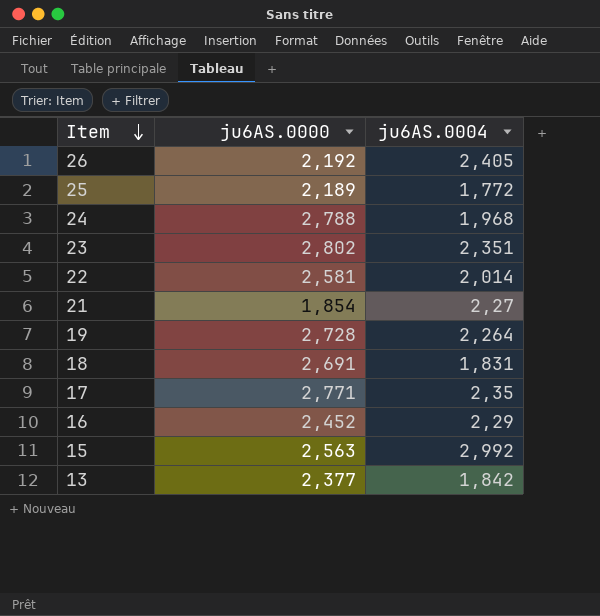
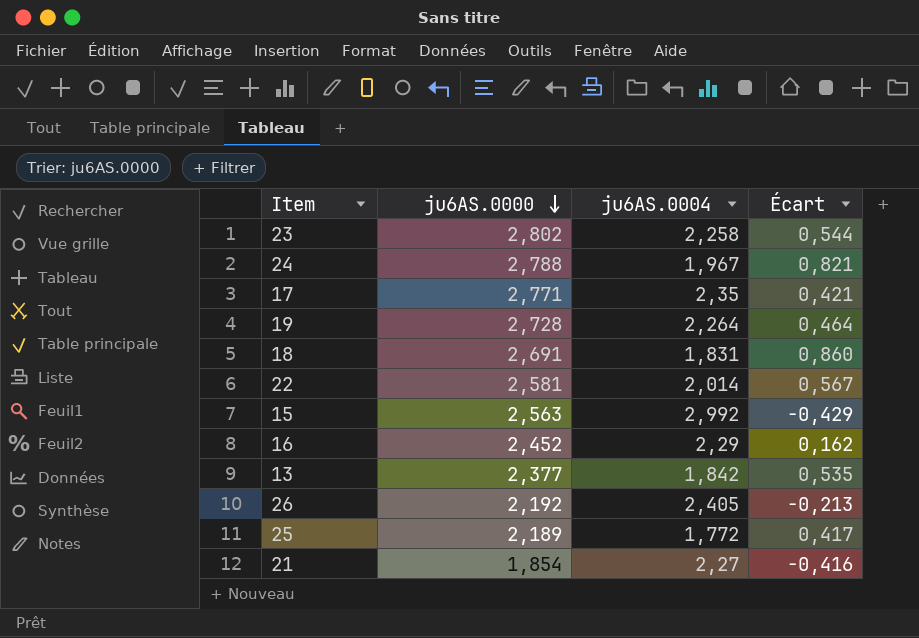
row order: Item descending -> ju6AS.0000 descending
column Écart | formula: none -> [ju6AS.0000] - [ju6AS.0004]
23 | ju6AS.0004: 2,351 -> 2,258
24 | ju6AS.0004: 1,968 -> 1,967

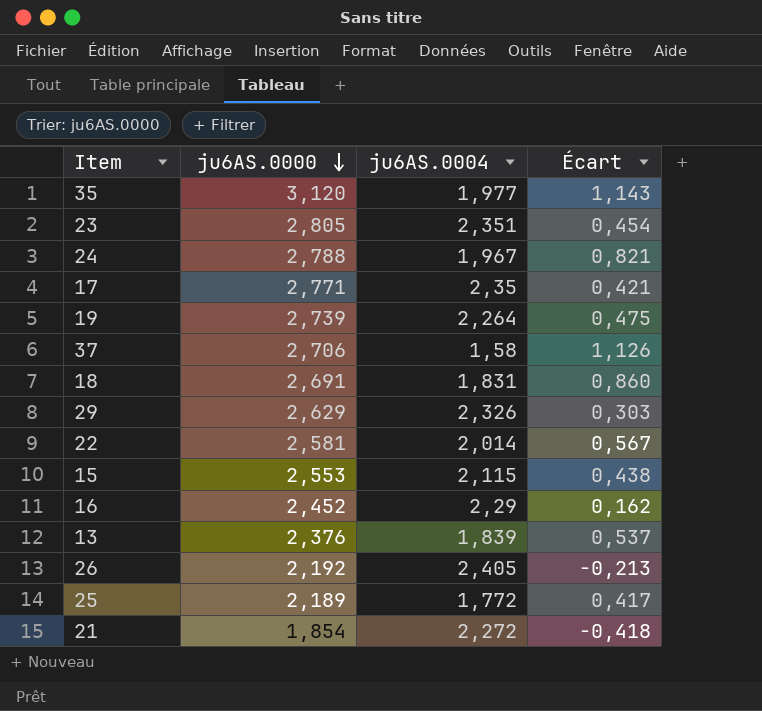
row 35: none -> 3,120 | 1,977 | 1,143
23 | ju6AS.0000: 2,802 -> 2,805
23 | ju6AS.0004: 2,258 -> 2,351
23 | Écart: 0,544 -> 0,454
19 | ju6AS.0000: 2,728 -> 2,739
19 | Écart: 0,464 -> 0,475
row 37: none -> 2,706 | 1,58 | 1,126
row 29: none -> 2,629 | 2,326 | 0,303
15 | ju6AS.0000: 2,563 -> 2,553
15 | ju6AS.0004: 2,992 -> 2,115
15 | Écart: -0,429 -> 0,438
13 | ju6AS.0000: 2,377 -> 2,376
13 | ju6AS.0004: 1,842 -> 1,839
13 | Écart: 0,535 -> 0,537
21 | ju6AS.0004: 2,27 -> 2,272
21 | Écart: -0,416 -> -0,418

